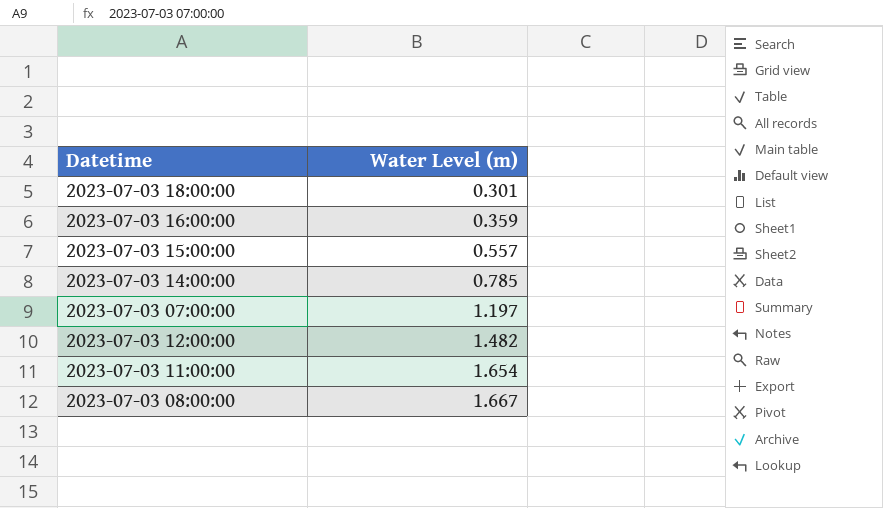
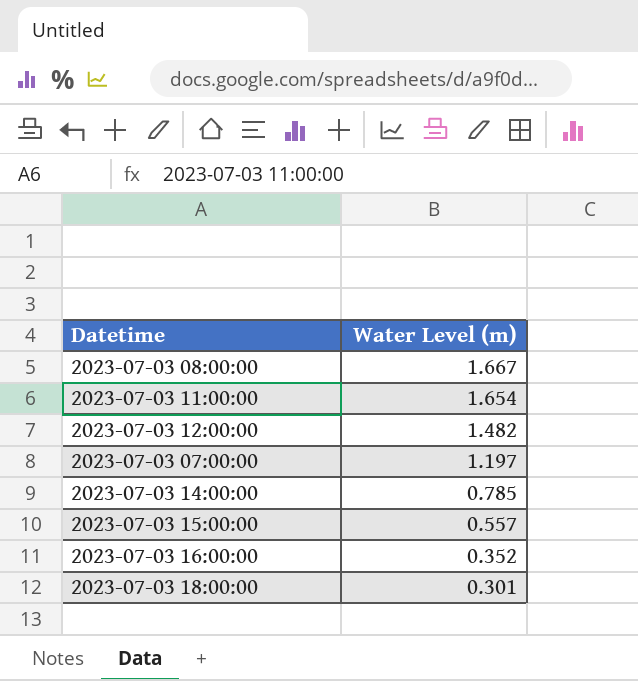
row order: Water Level (m) ascending -> Water Level (m) descending
2023-07-03 16:00:00 | Water Level (m): 0.359 -> 0.352

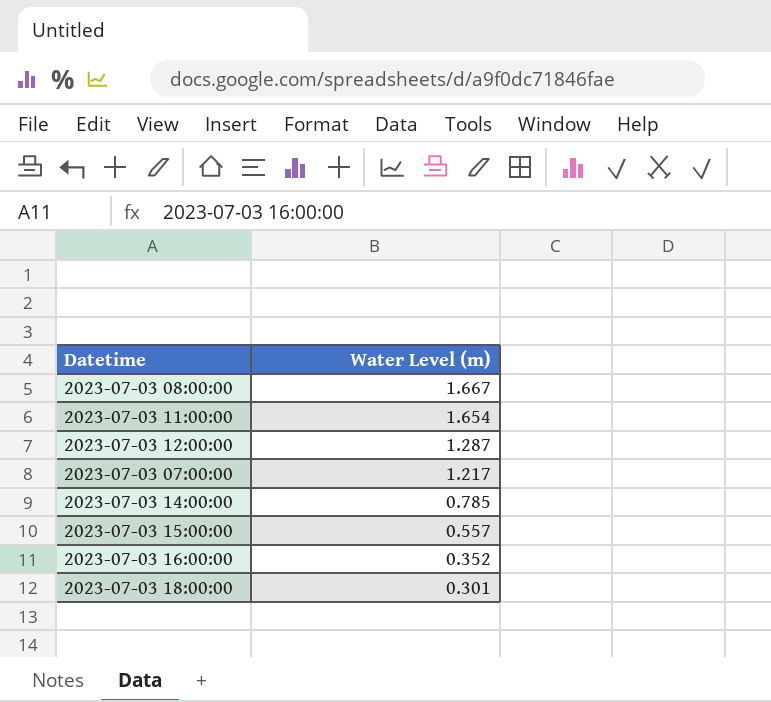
2023-07-03 12:00:00 | Water Level (m): 1.482 -> 1.287
2023-07-03 07:00:00 | Water Level (m): 1.197 -> 1.217

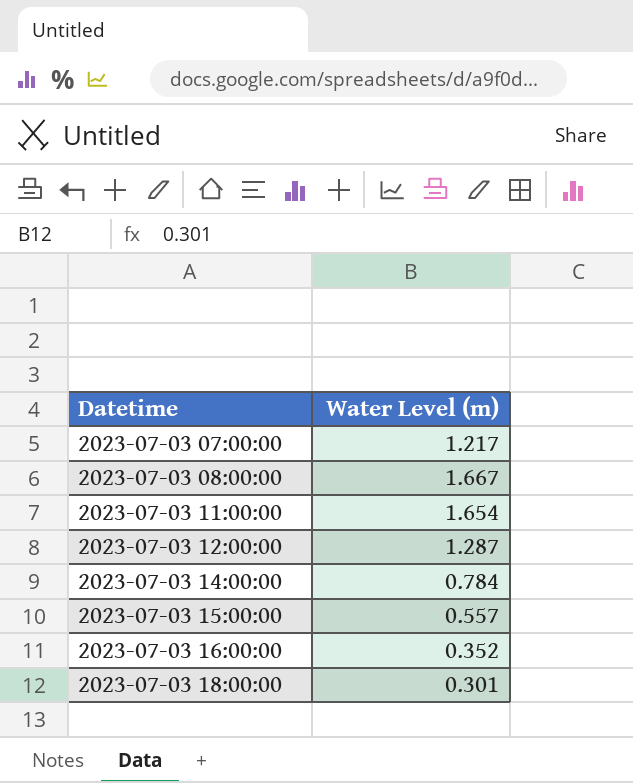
row order: Water Level (m) descending -> Datetime ascending
2023-07-03 14:00:00 | Water Level (m): 0.785 -> 0.784

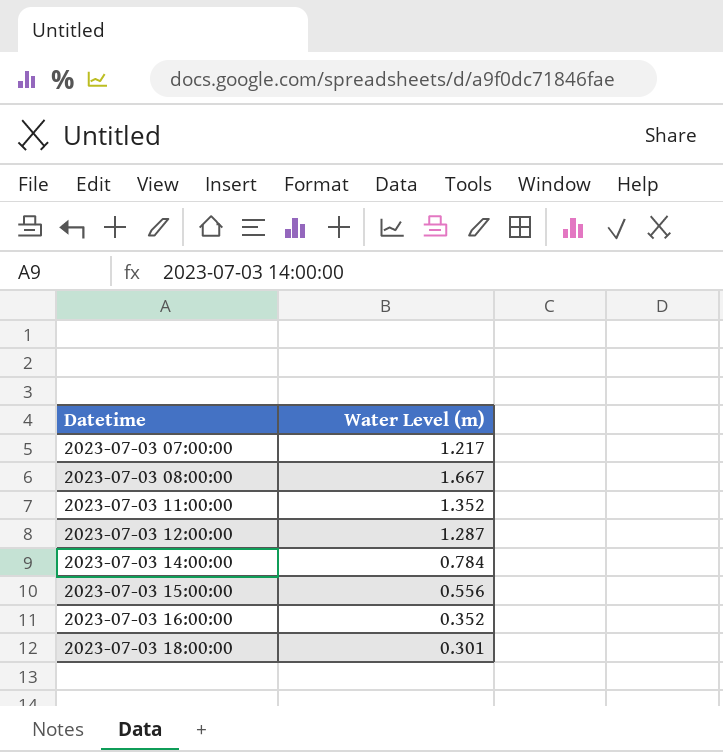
2023-07-03 11:00:00 | Water Level (m): 1.654 -> 1.352
2023-07-03 15:00:00 | Water Level (m): 0.557 -> 0.556

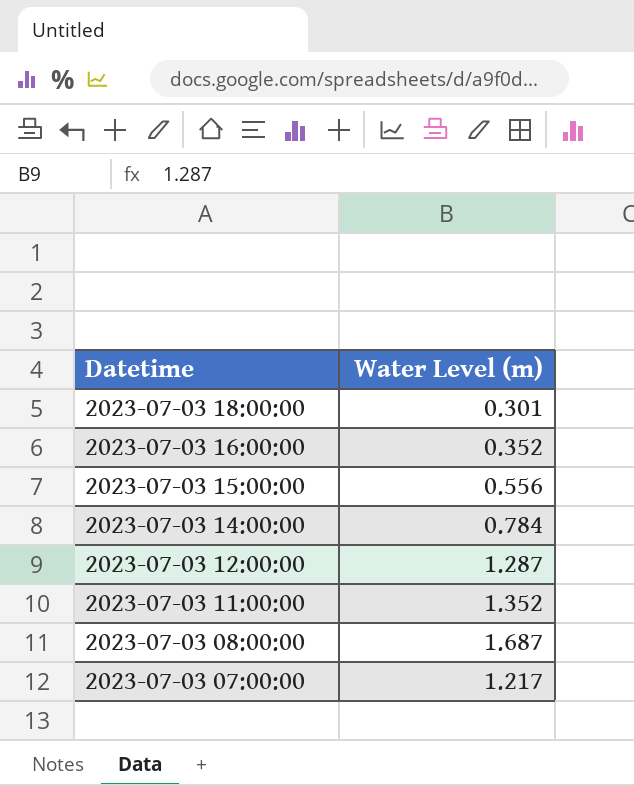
row order: Datetime ascending -> Datetime descending
2023-07-03 08:00:00 | Water Level (m): 1.667 -> 1.687

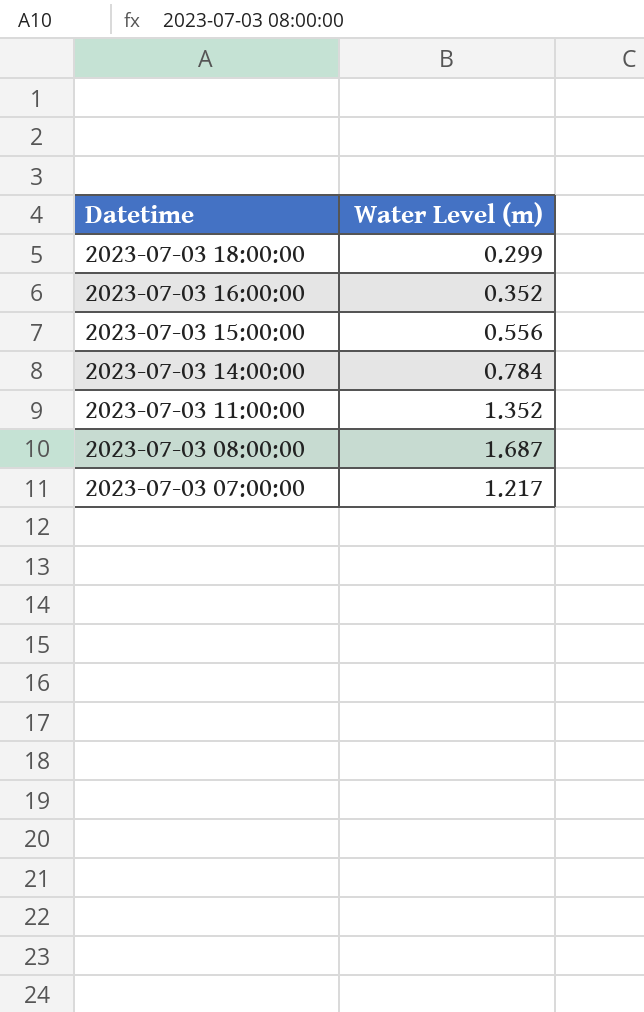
row 2023-07-03 12:00:00: 1.287 -> none
2023-07-03 18:00:00 | Water Level (m): 0.301 -> 0.299

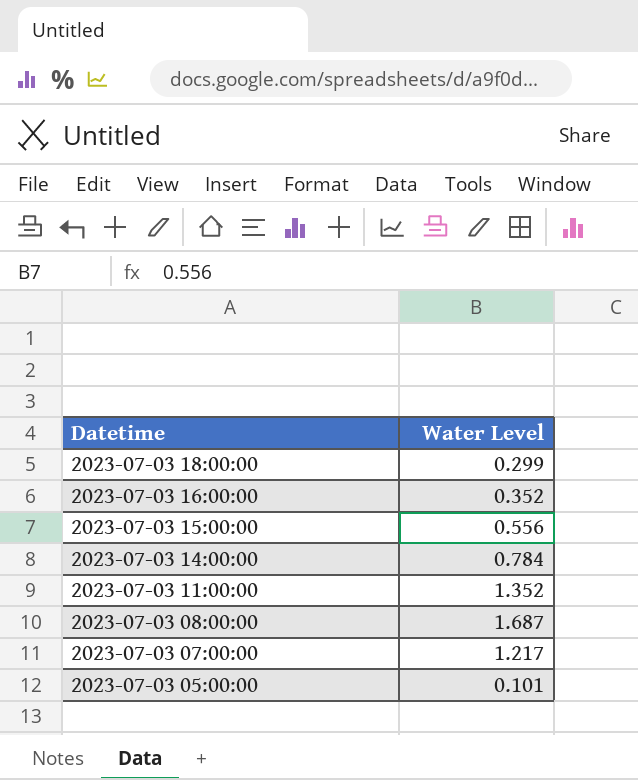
column name: Water Level (m) -> Water Level
row 2023-07-03 05:00:00: none -> 0.101

